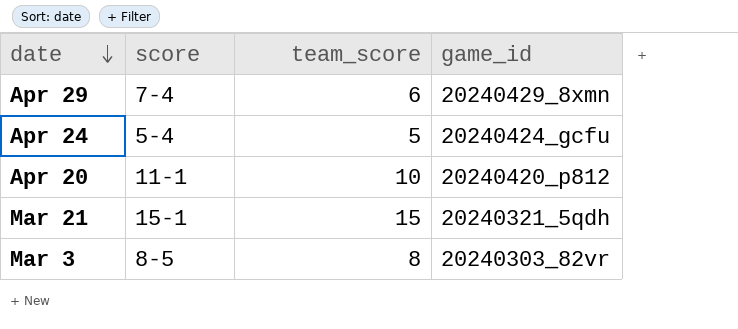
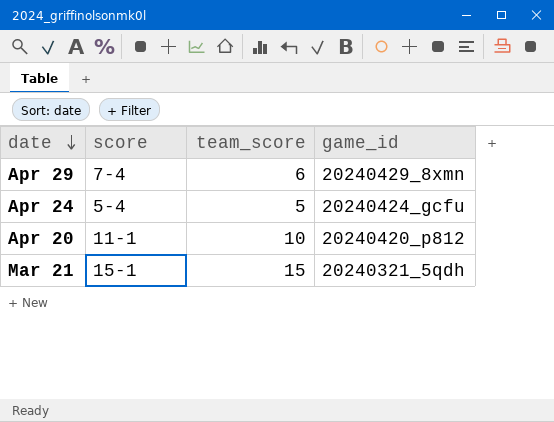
row Mar 3: 8-5 | 8 | 20240303_82vr -> none

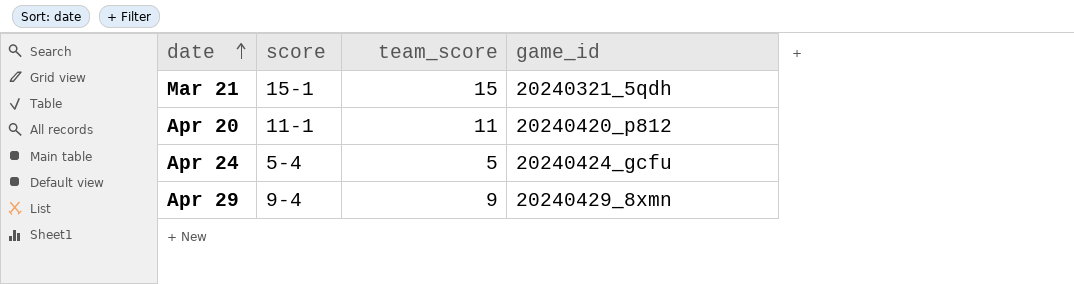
row order: date descending -> date ascending
Apr 20 | team_score: 10 -> 11
Apr 29 | score: 7-4 -> 9-4
Apr 29 | team_score: 6 -> 9

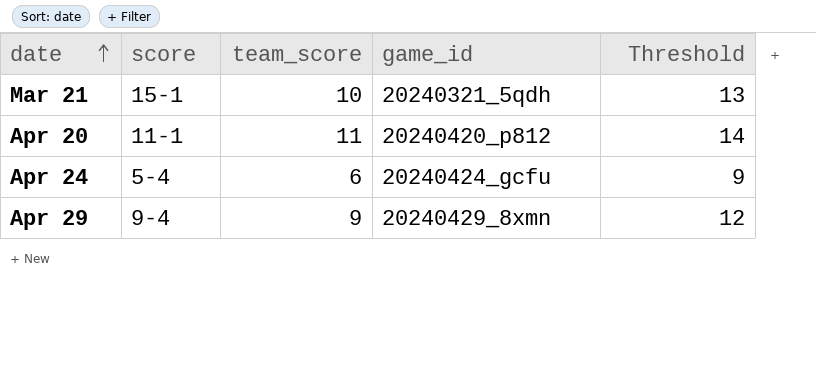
column Threshold | formula: none -> [team_score] + 3
Mar 21 | team_score: 15 -> 10
Apr 24 | team_score: 5 -> 6

